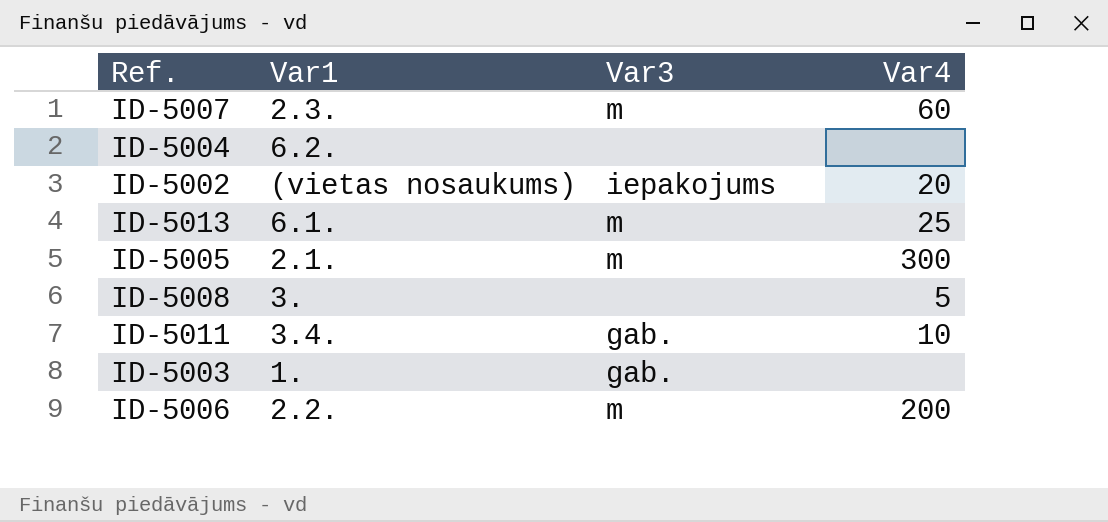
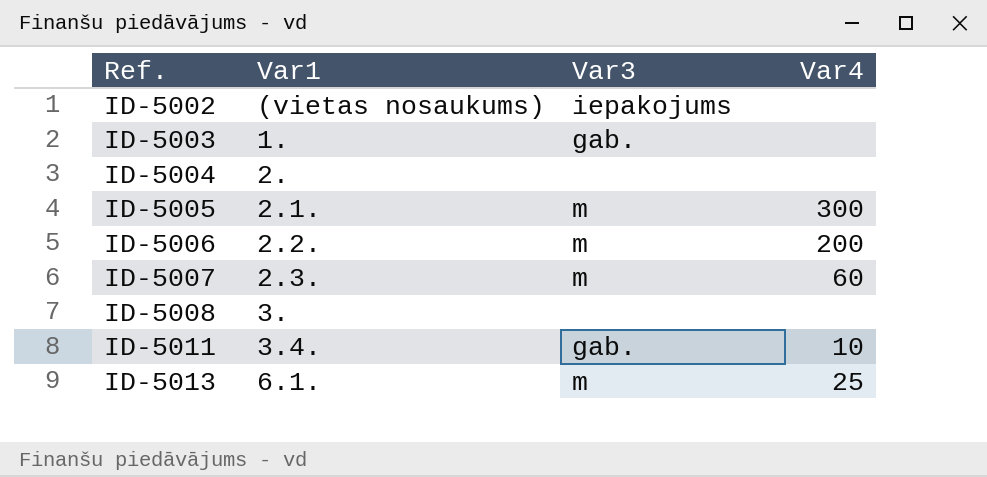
row order: none -> Ref. ascending
ID-5002 | Var4: 20 -> none
ID-5004 | Var1: 6.2. -> 2.
ID-5008 | Var4: 5 -> none

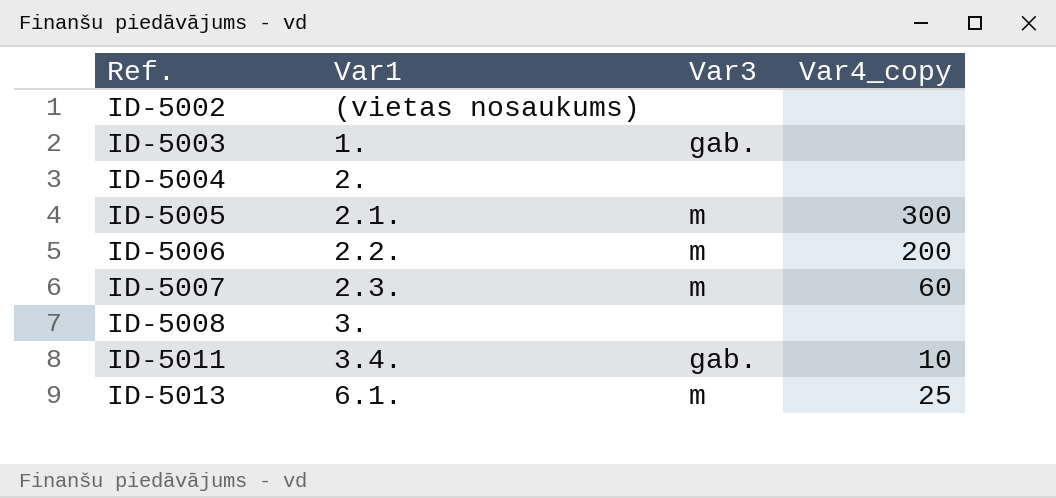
column name: Var4 -> Var4_copy
ID-5002 | Var3: iepakojums -> none

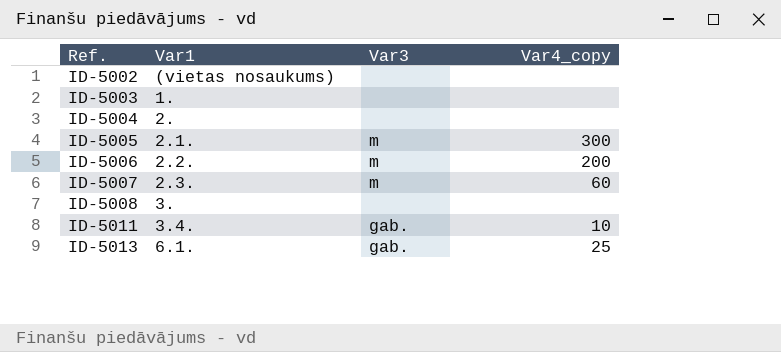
ID-5003 | Var3: gab. -> none
ID-5013 | Var3: m -> gab.

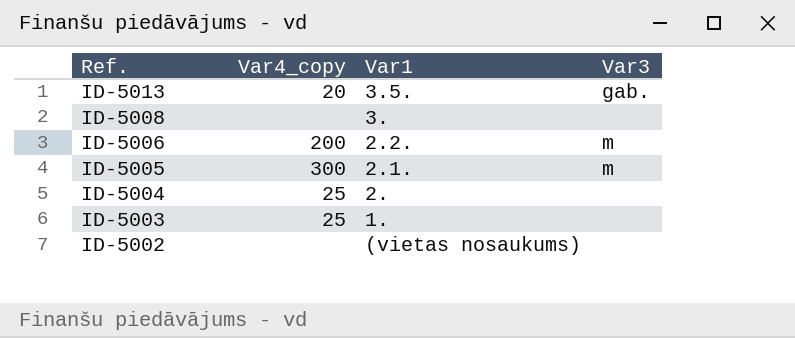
row order: Ref. ascending -> Ref. descending
column Var4_copy | position: 4 -> 2
row ID-5007: 2.3. | m | 60 -> none
row ID-5011: 3.4. | gab. | 10 -> none
ID-5013 | Var4_copy: 25 -> 20
ID-5013 | Var1: 6.1. -> 3.5.
ID-5004 | Var4_copy: none -> 25
ID-5003 | Var4_copy: none -> 25

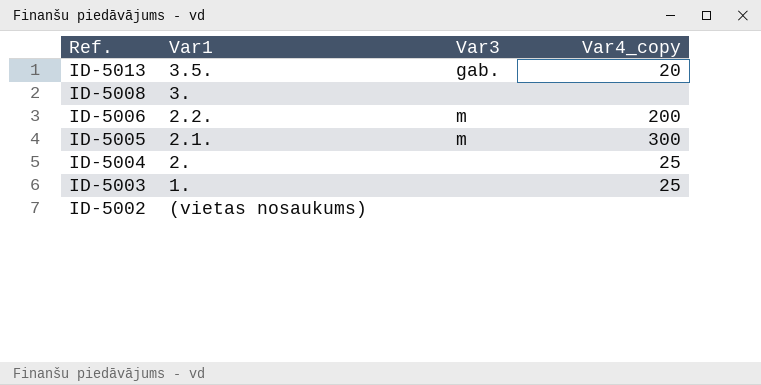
column Var4_copy | position: 2 -> 4

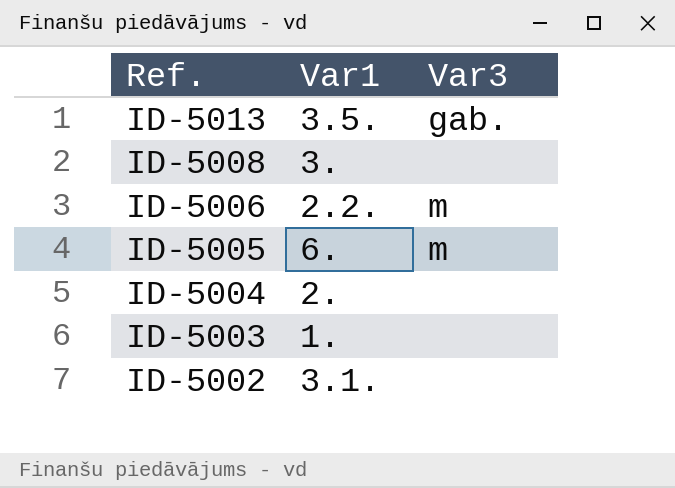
column Var4_copy | position: 4 -> none
ID-5005 | Var1: 2.1. -> 6.
ID-5002 | Var1: (vietas nosaukums) -> 3.1.

